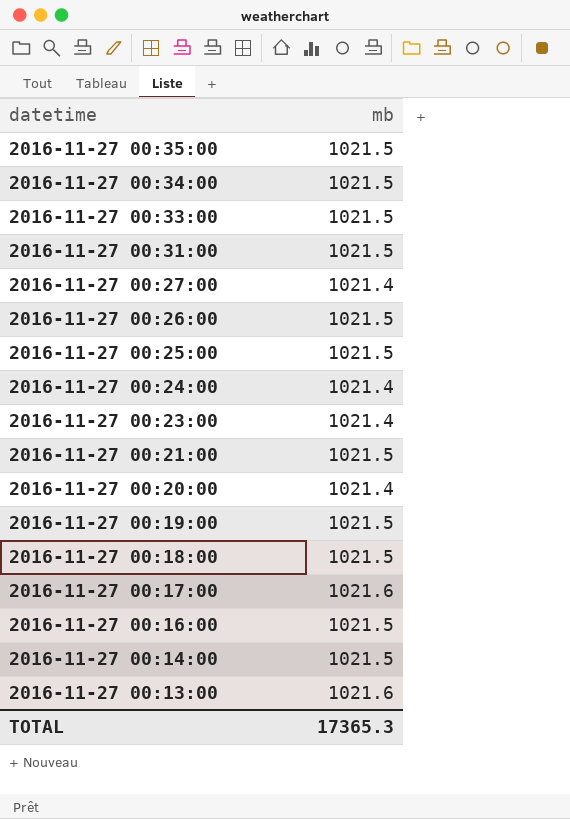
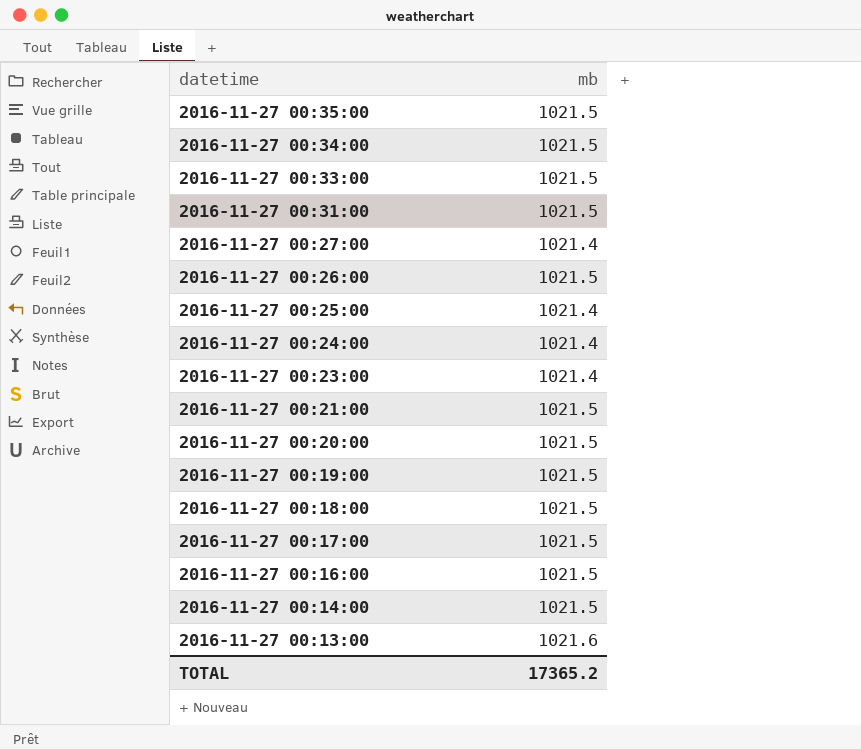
2016-11-27 00:25:00 | mb: 1021.5 -> 1021.4
2016-11-27 00:20:00 | mb: 1021.4 -> 1021.5
2016-11-27 00:17:00 | mb: 1021.6 -> 1021.5
TOTAL | mb: 17365.3 -> 17365.2

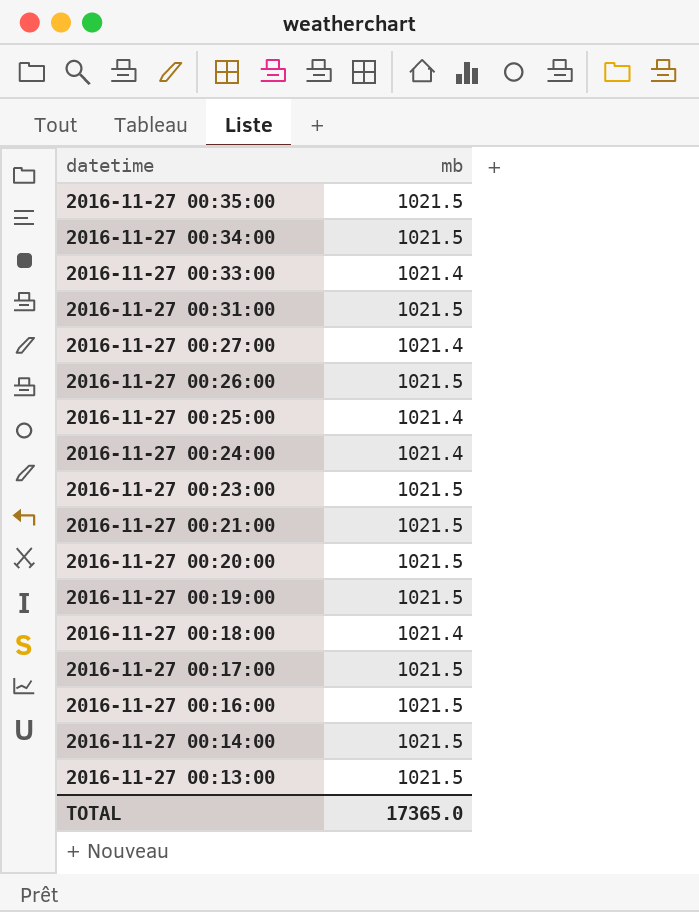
2016-11-27 00:33:00 | mb: 1021.5 -> 1021.4
2016-11-27 00:23:00 | mb: 1021.4 -> 1021.5
2016-11-27 00:18:00 | mb: 1021.5 -> 1021.4
2016-11-27 00:13:00 | mb: 1021.6 -> 1021.5
TOTAL | mb: 17365.2 -> 17365.0

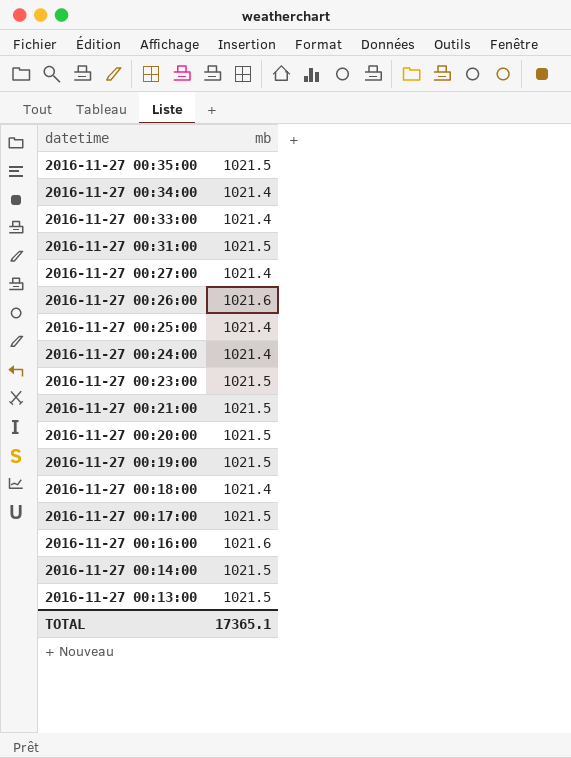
2016-11-27 00:34:00 | mb: 1021.5 -> 1021.4
2016-11-27 00:26:00 | mb: 1021.5 -> 1021.6
2016-11-27 00:16:00 | mb: 1021.5 -> 1021.6
TOTAL | mb: 17365.0 -> 17365.1

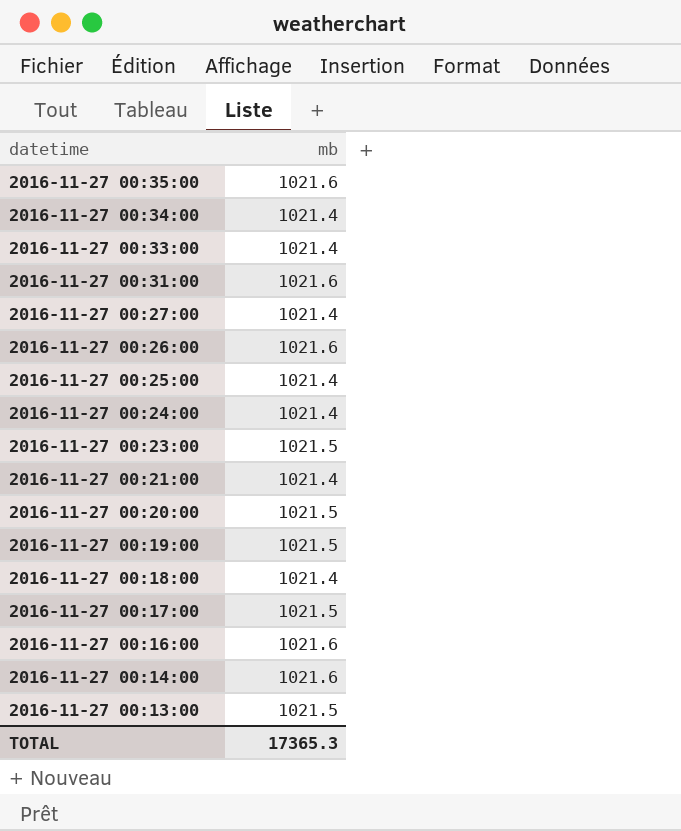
2016-11-27 00:35:00 | mb: 1021.5 -> 1021.6
2016-11-27 00:31:00 | mb: 1021.5 -> 1021.6
2016-11-27 00:21:00 | mb: 1021.5 -> 1021.4
2016-11-27 00:14:00 | mb: 1021.5 -> 1021.6
TOTAL | mb: 17365.1 -> 17365.3

